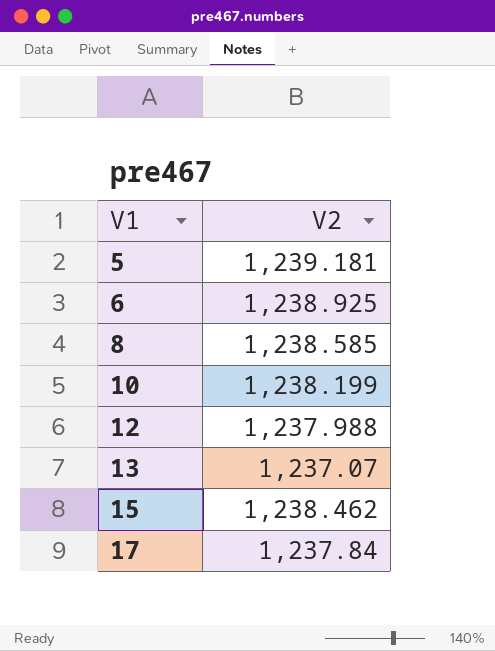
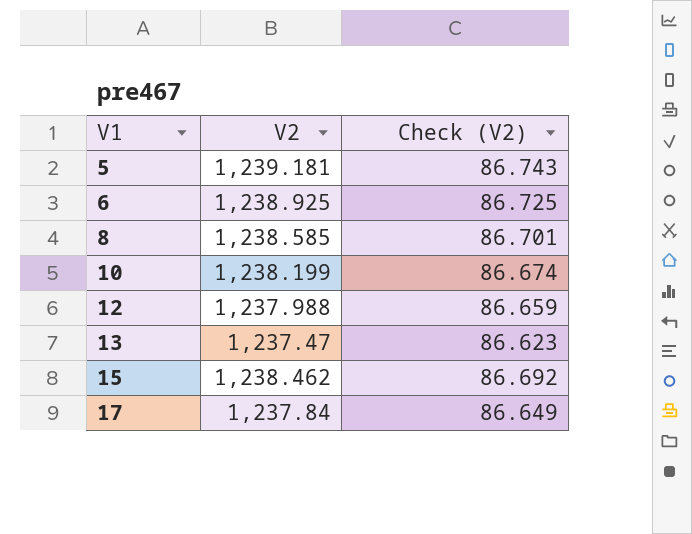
column Check (V2) | formula: none -> [V2] * 0.07
13 | V2: 1,237.07 -> 1,237.47

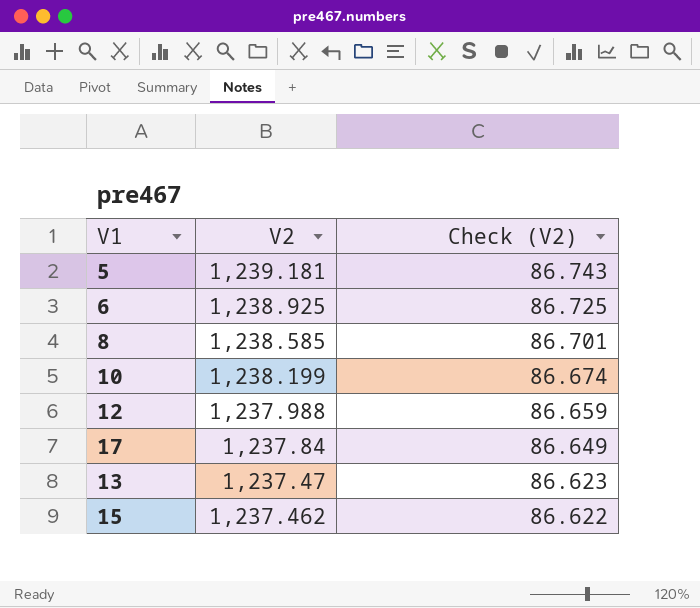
row order: V1 ascending -> V2 descending
15 | V2: 1,238.462 -> 1,237.462
15 | Check (V2): 86.692 -> 86.622

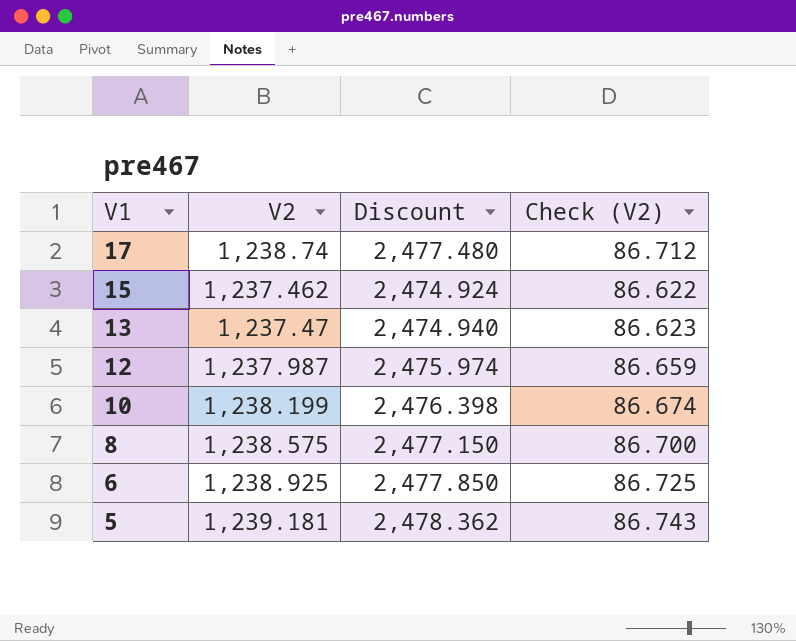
row order: V2 descending -> V1 descending
column Discount | formula: none -> [V2] * 2
17 | V2: 1,237.84 -> 1,238.74
17 | Check (V2): 86.649 -> 86.712
12 | V2: 1,237.988 -> 1,237.987
8 | V2: 1,238.585 -> 1,238.575
8 | Check (V2): 86.701 -> 86.700

